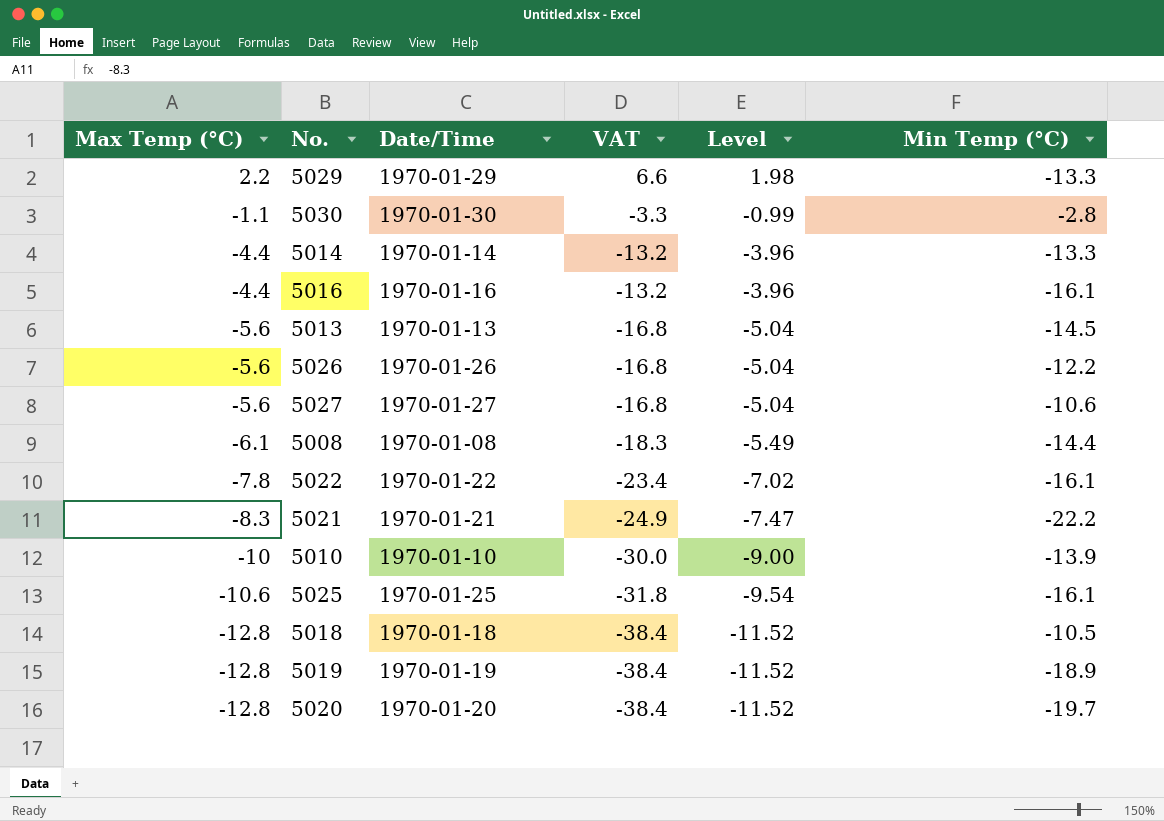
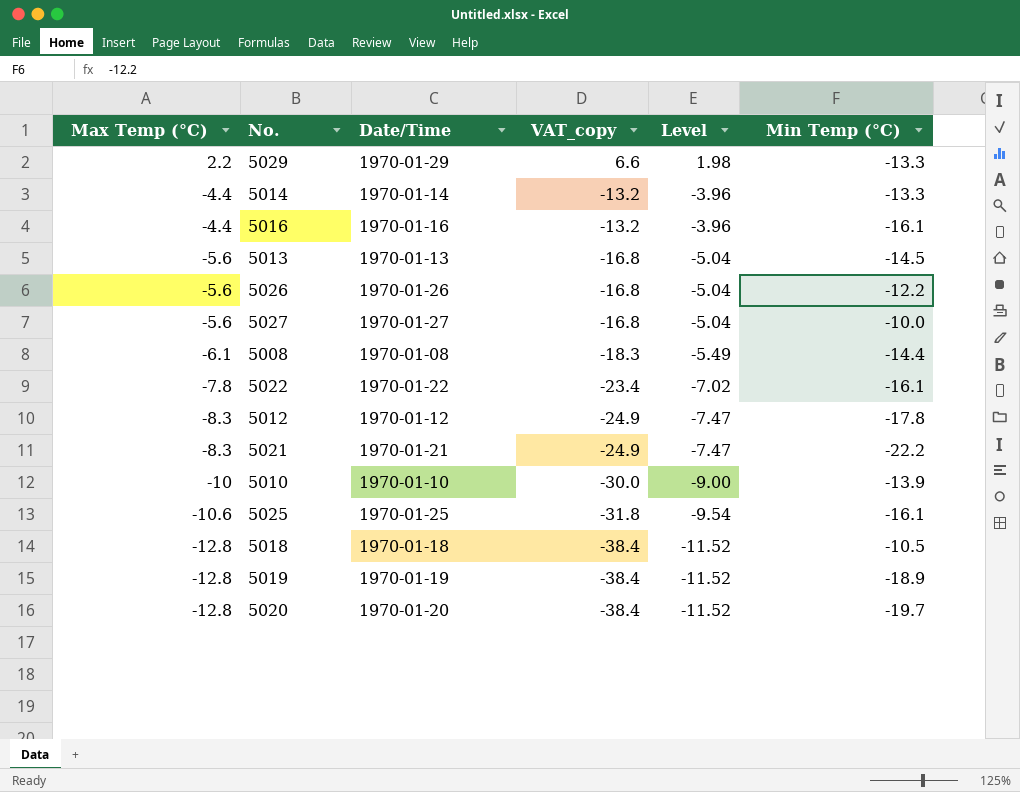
column name: VAT -> VAT_copy
row 5030: -1.1 | 1970-01-30 | -3.3 | -0.99 | -2.8 -> none
5027 | Min Temp (°C): -10.6 -> -10.0
row 5012: none -> -8.3 | 1970-01-12 | -24.9 | -7.47 | -17.8

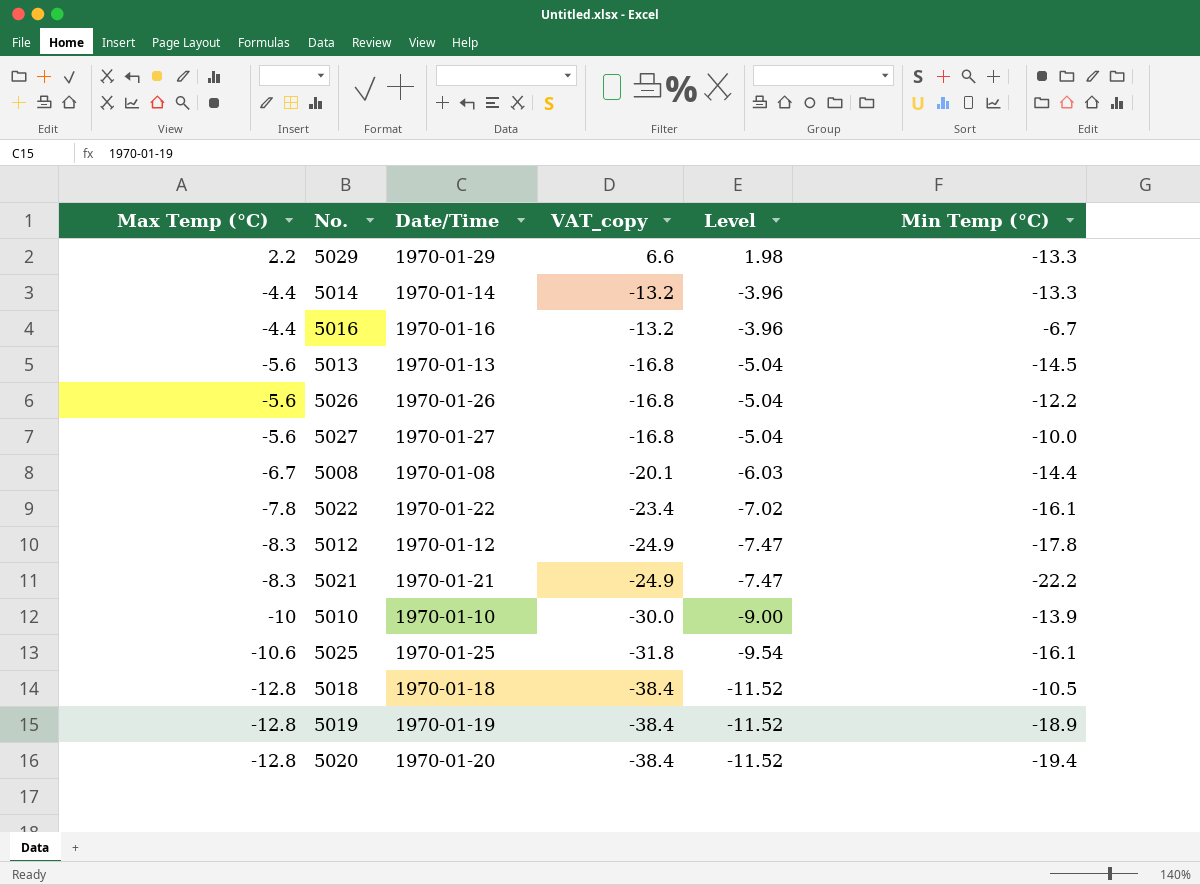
5016 | Min Temp (°C): -16.1 -> -6.7
5008 | Max Temp (°C): -6.1 -> -6.7
5008 | VAT_copy: -18.3 -> -20.1
5008 | Level: -5.49 -> -6.03
5020 | Min Temp (°C): -19.7 -> -19.4

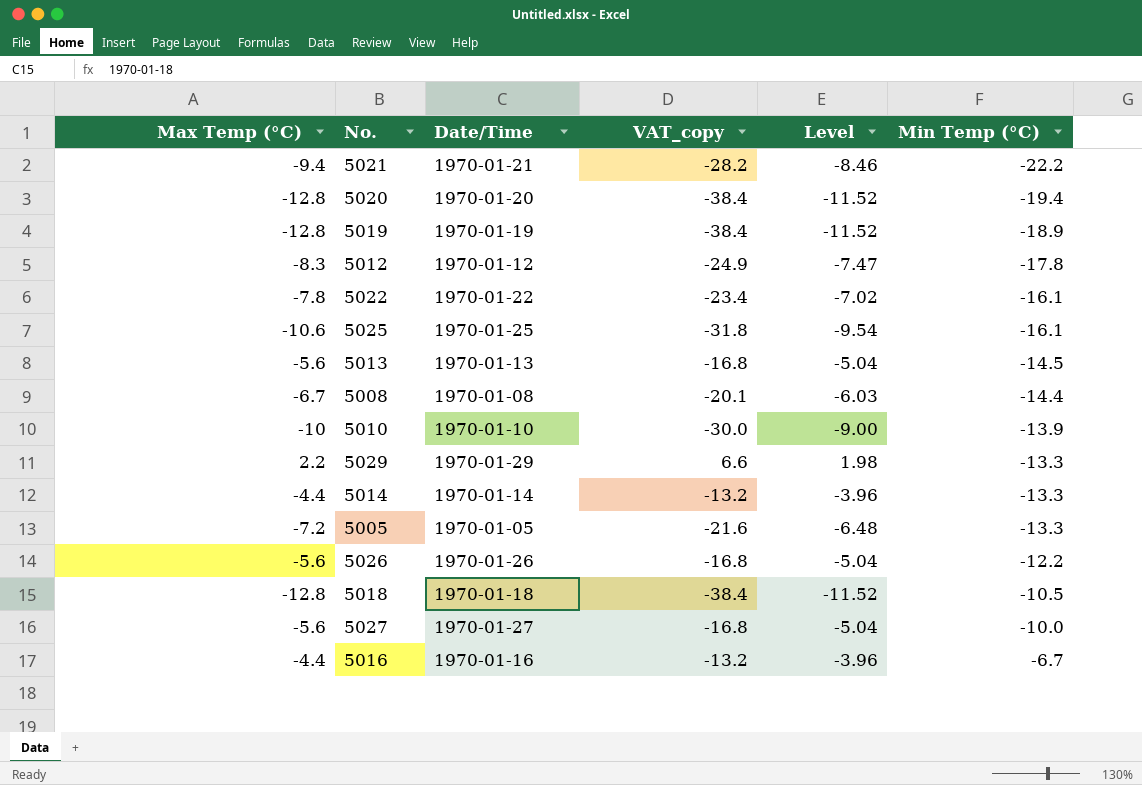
row order: Max Temp (°C) descending -> Min Temp (°C) ascending
5021 | Max Temp (°C): -8.3 -> -9.4
5021 | VAT_copy: -24.9 -> -28.2
5021 | Level: -7.47 -> -8.46
row 5005: none -> -7.2 | 1970-01-05 | -21.6 | -6.48 | -13.3

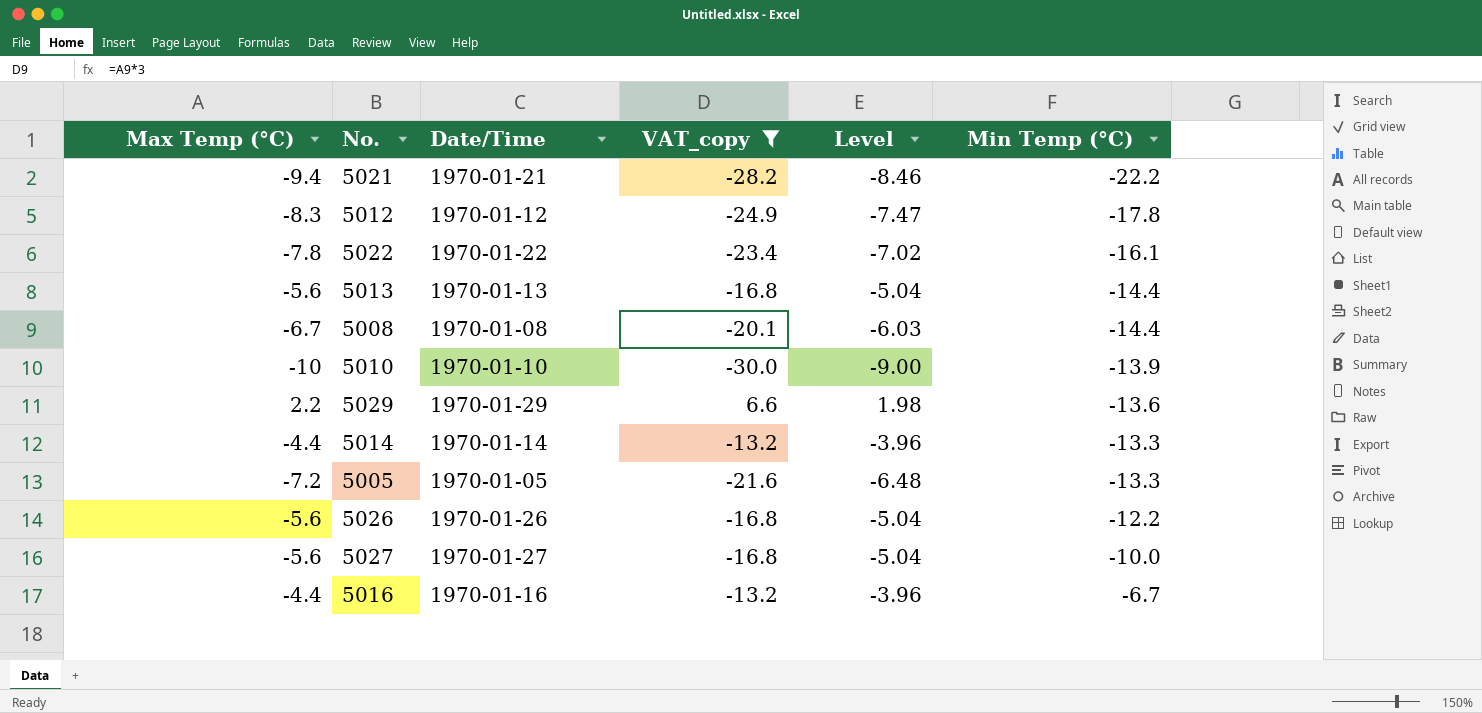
filter: none -> VAT_copy >= -30.0
5013 | Min Temp (°C): -14.5 -> -14.4
5029 | Min Temp (°C): -13.3 -> -13.6

